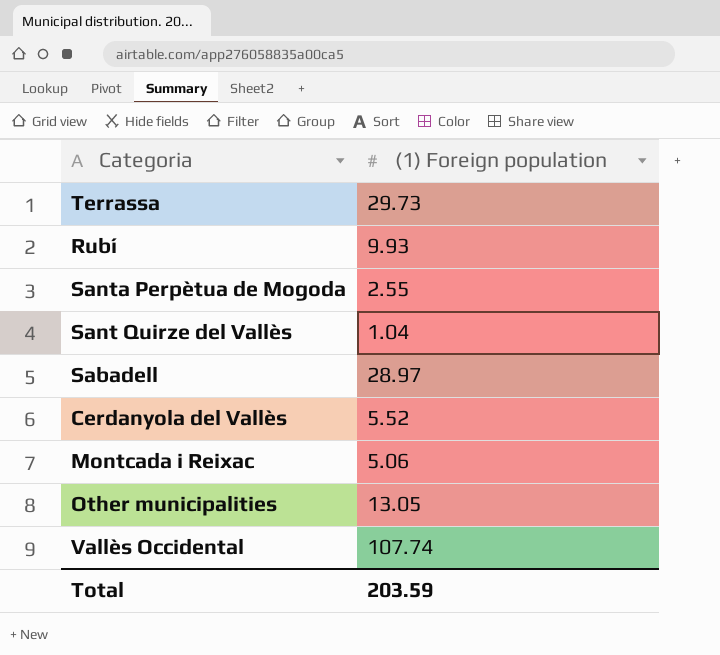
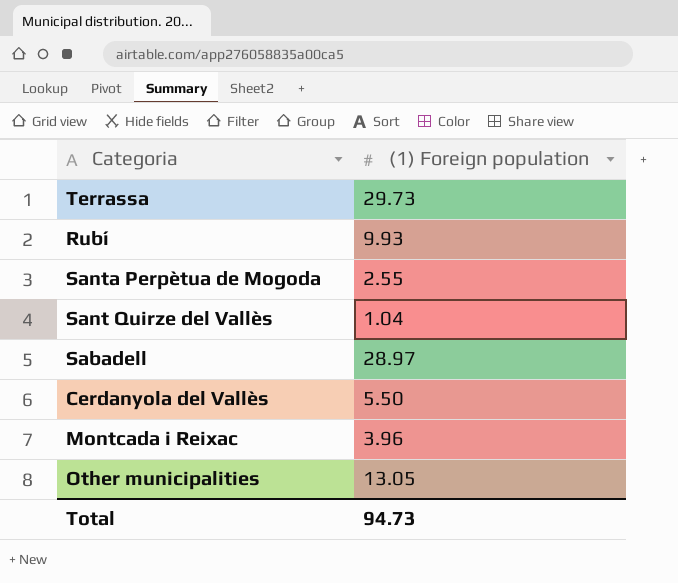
row Vallès Occidental: 107.74 -> none
Cerdanyola del Vallès | (1) Foreign population: 5.52 -> 5.50
Montcada i Reixac | (1) Foreign population: 5.06 -> 3.96
Total | (1) Foreign population: 203.59 -> 94.73

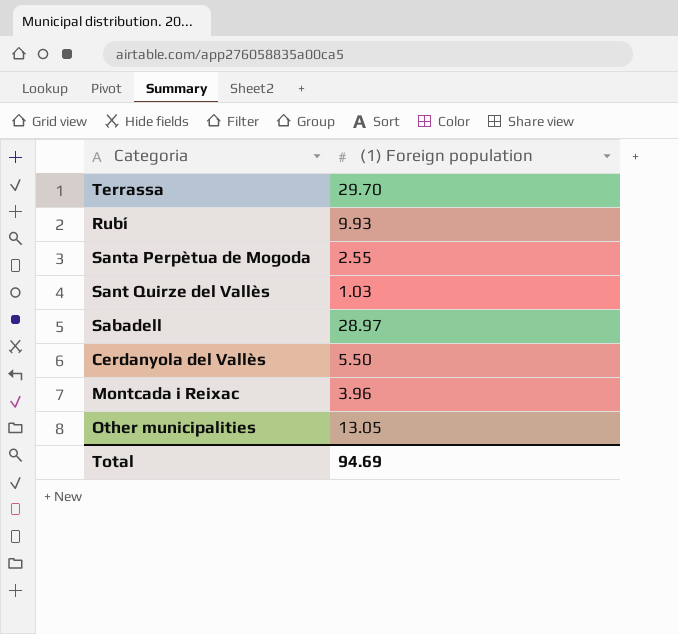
Terrassa | (1) Foreign population: 29.73 -> 29.70
Sant Quirze del Vallès | (1) Foreign population: 1.04 -> 1.03
Total | (1) Foreign population: 94.73 -> 94.69

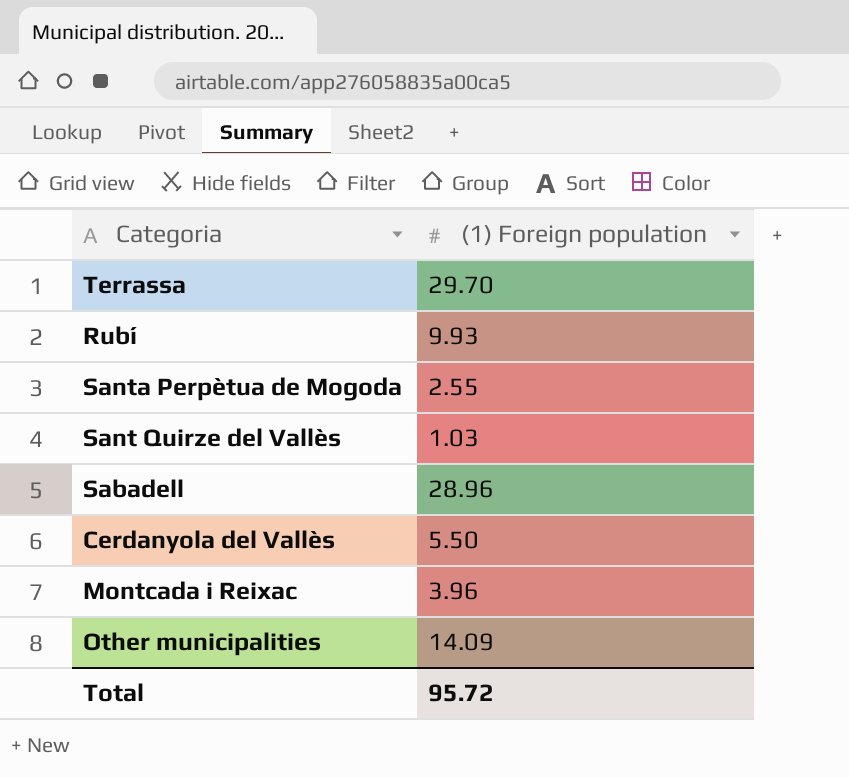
Sabadell | (1) Foreign population: 28.97 -> 28.96
Other municipalities | (1) Foreign population: 13.05 -> 14.09
Total | (1) Foreign population: 94.69 -> 95.72

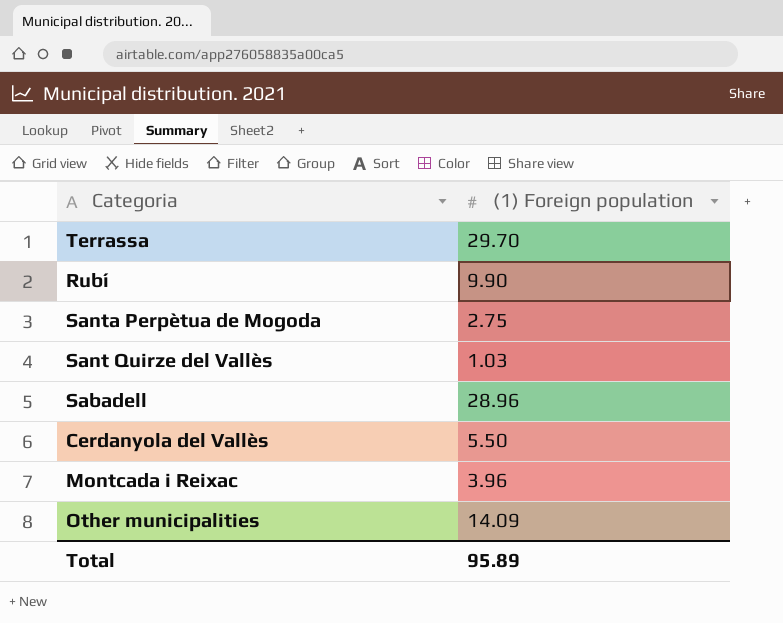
Rubí | (1) Foreign population: 9.93 -> 9.90
Santa Perpètua de Mogoda | (1) Foreign population: 2.55 -> 2.75
Total | (1) Foreign population: 95.72 -> 95.89

